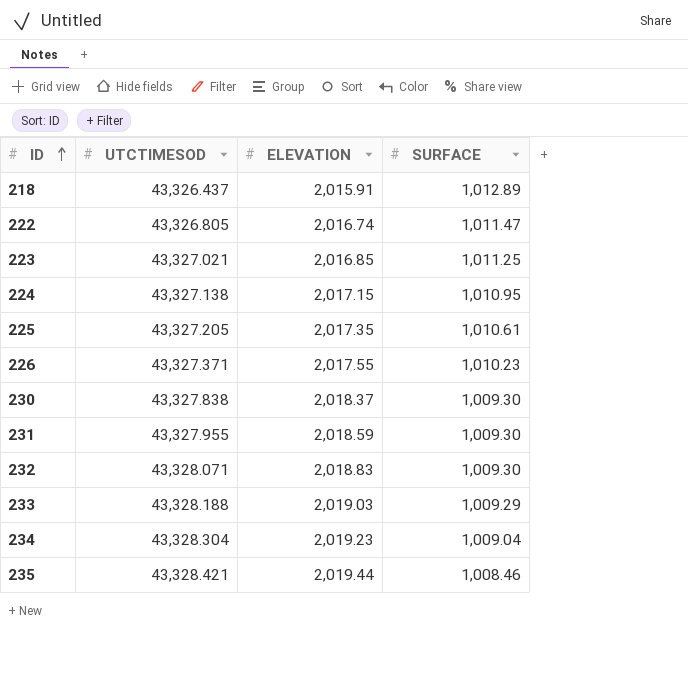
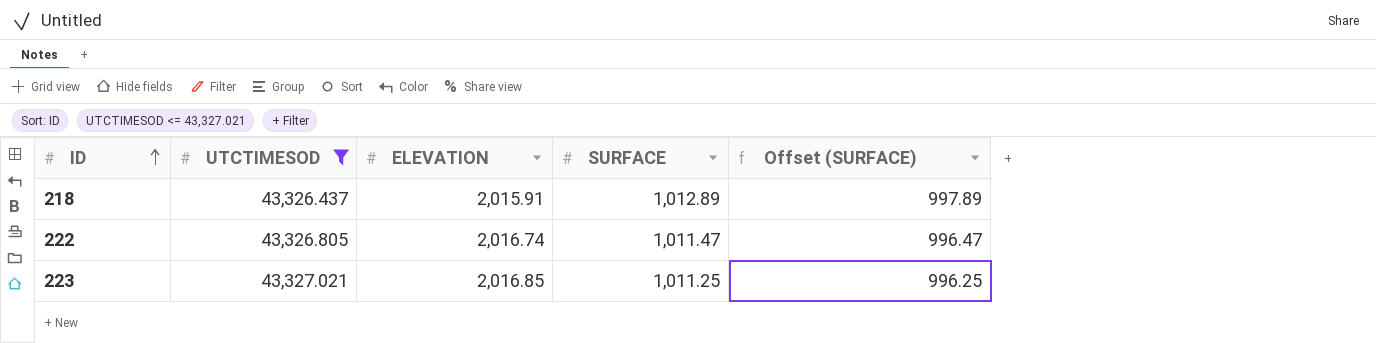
filter: none -> UTCTIMESOD <= 43,327.021
column Offset (SURFACE) | formula: none -> [SURFACE] - 15

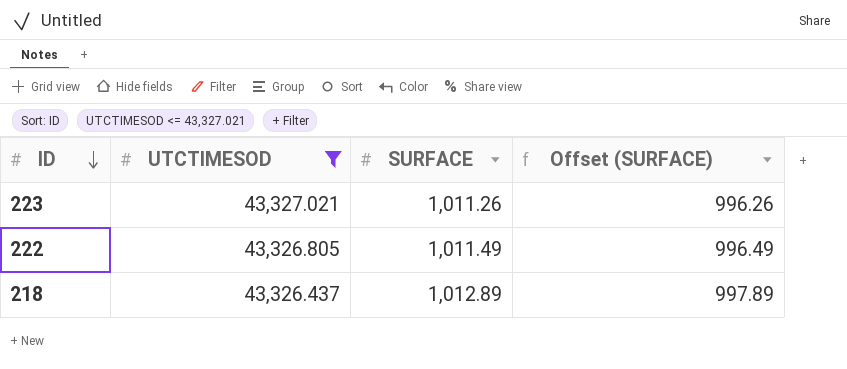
row order: ID ascending -> ID descending
column ELEVATION | position: 3 -> none
223 | SURFACE: 1,011.25 -> 1,011.26
223 | Offset (SURFACE): 996.25 -> 996.26
222 | SURFACE: 1,011.47 -> 1,011.49
222 | Offset (SURFACE): 996.47 -> 996.49

